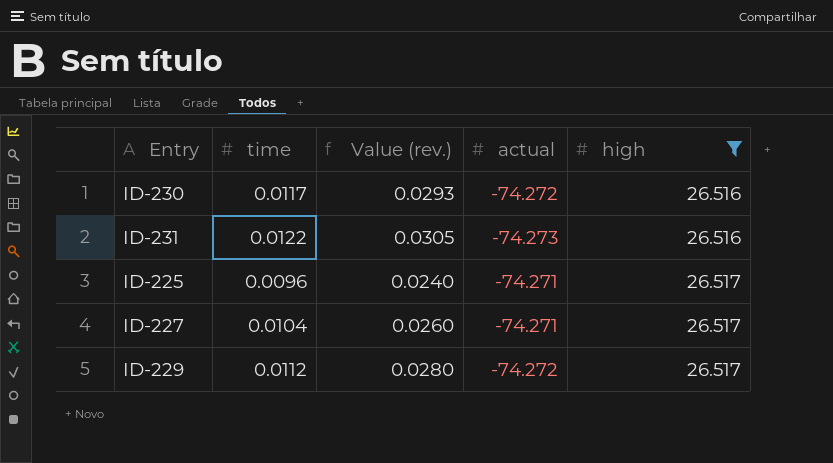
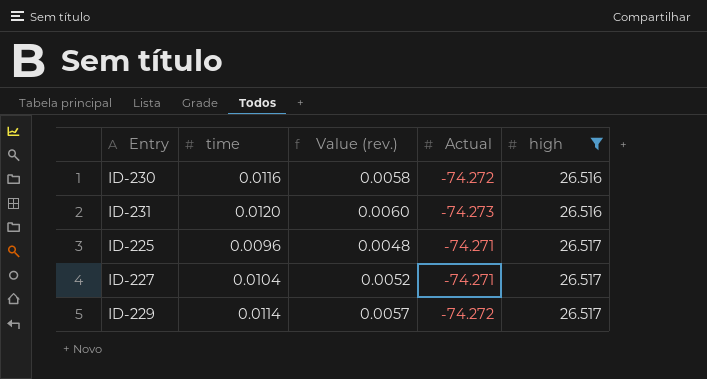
column Value (rev.) | formula: [time] * 2.5 -> [time] * 0.5
column name: actual -> Actual
ID-230 | time: 0.0117 -> 0.0116
ID-231 | time: 0.0122 -> 0.0120
ID-229 | time: 0.0112 -> 0.0114

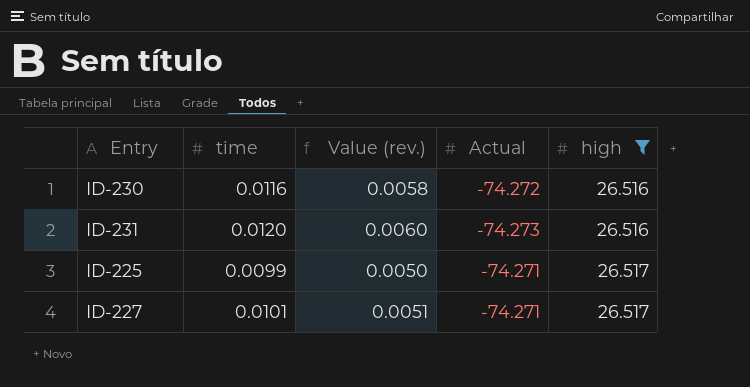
row ID-229: 0.0114 | 0.0057 | -74.272 | 26.517 -> none
ID-225 | time: 0.0096 -> 0.0099
ID-225 | Value (rev.): 0.0048 -> 0.0050
ID-227 | time: 0.0104 -> 0.0101
ID-227 | Value (rev.): 0.0052 -> 0.0051

